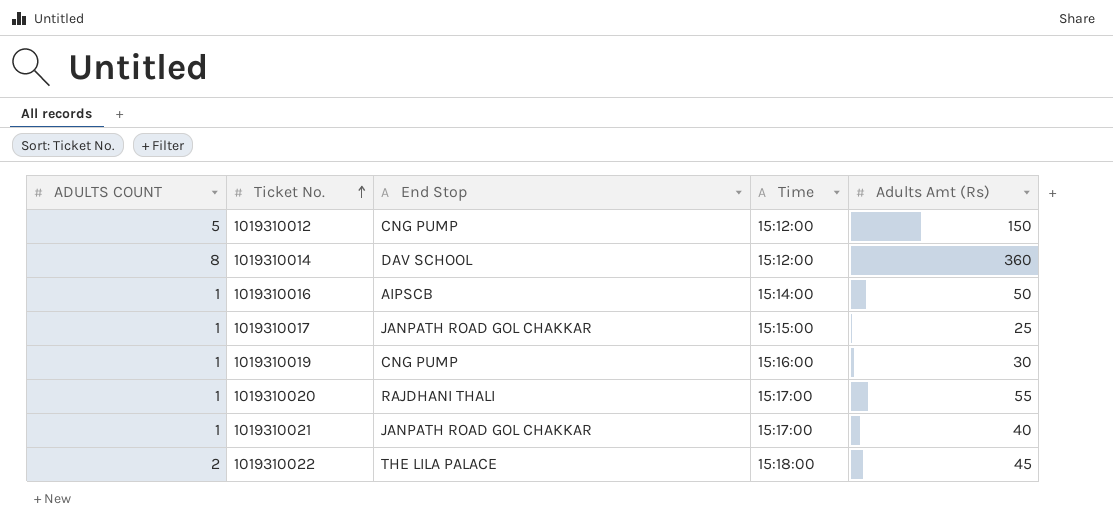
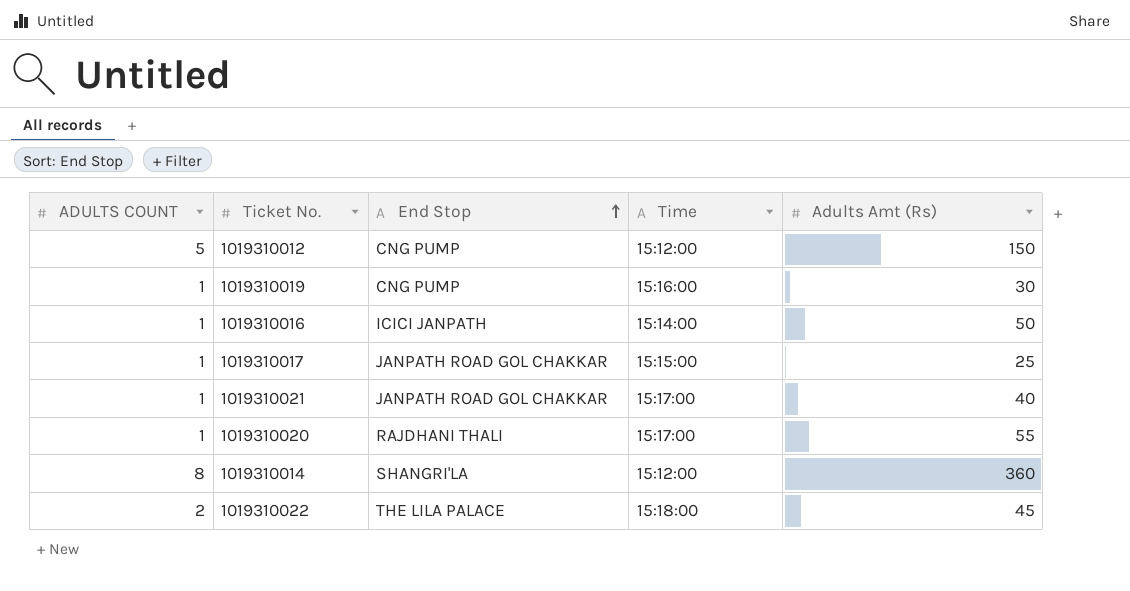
row order: Ticket No. ascending -> End Stop ascending
1019310016 | End Stop: AIPSCB -> ICICI JANPATH
1019310014 | End Stop: DAV SCHOOL -> SHANGRI'LA

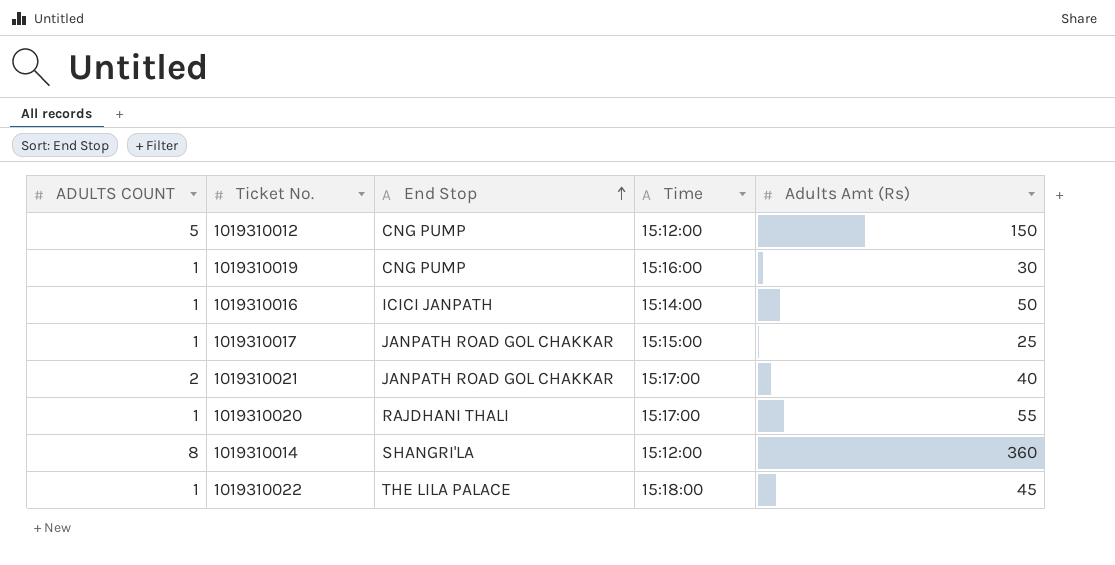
1019310021 | ADULTS COUNT: 1 -> 2
1019310022 | ADULTS COUNT: 2 -> 1

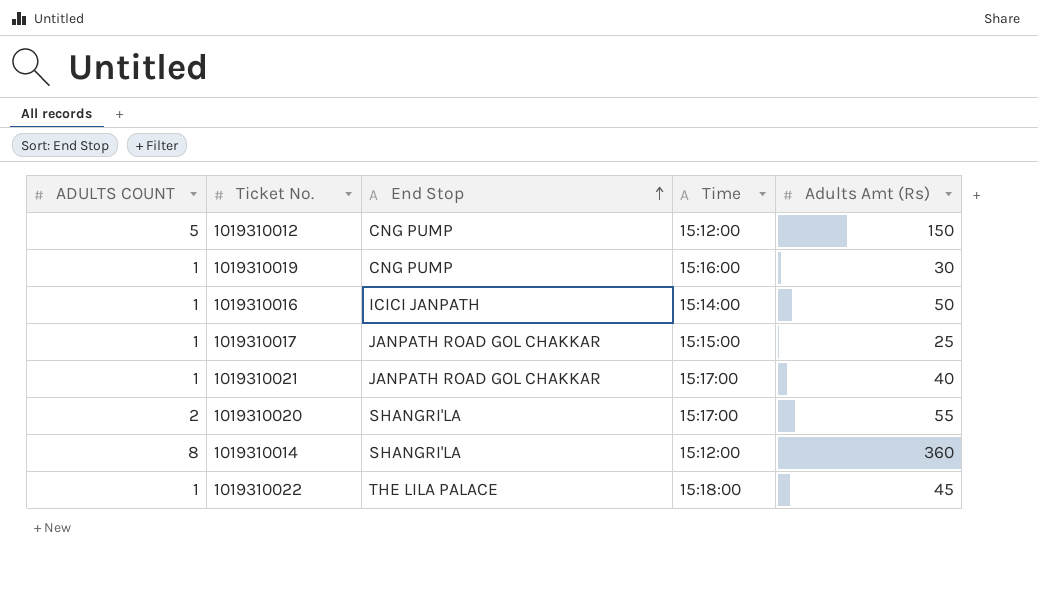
1019310021 | ADULTS COUNT: 2 -> 1
1019310020 | ADULTS COUNT: 1 -> 2
1019310020 | End Stop: RAJDHANI THALI -> SHANGRI'LA

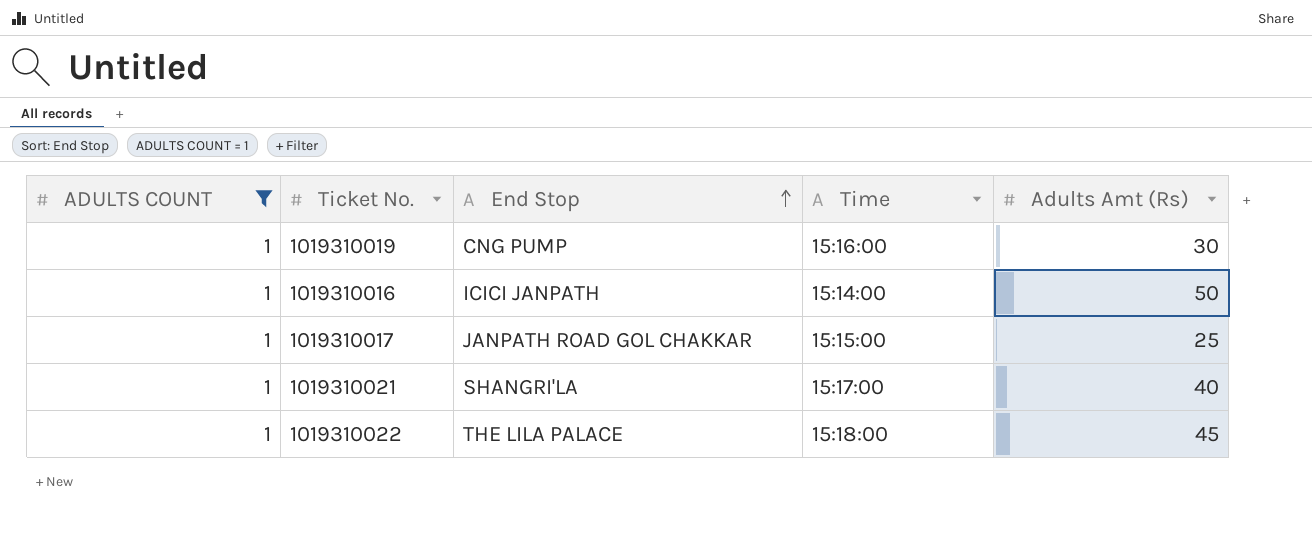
filter: none -> ADULTS COUNT = 1
1019310021 | End Stop: JANPATH ROAD GOL CHAKKAR -> SHANGRI'LA

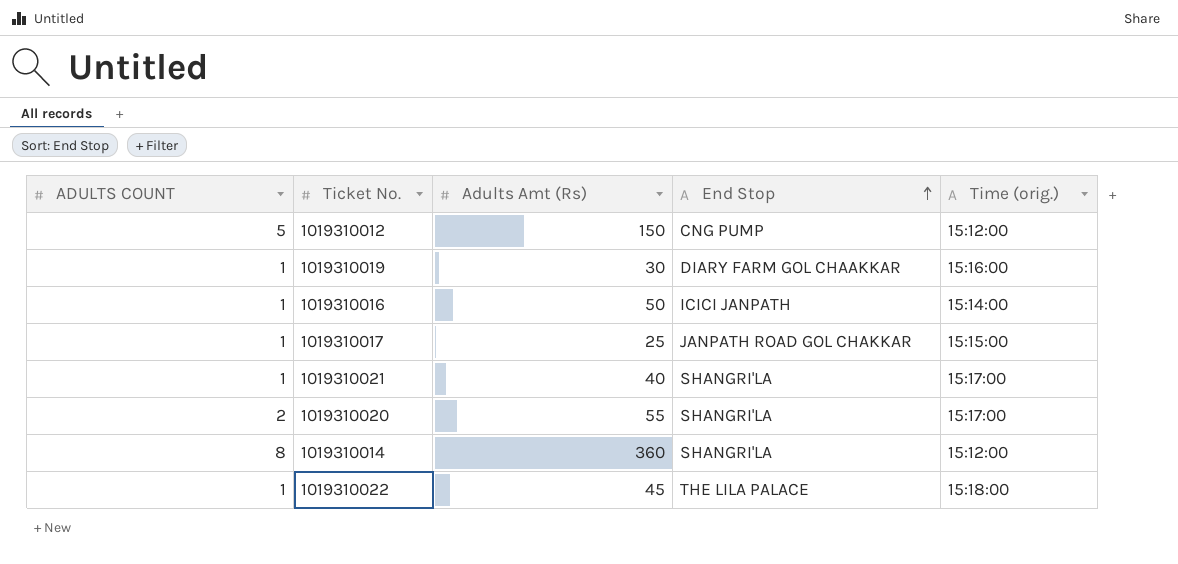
filter: ADULTS COUNT = 1 -> none
column Adults Amt (Rs) | position: 5 -> 3
column name: Time -> Time (orig.)
1019310019 | End Stop: CNG PUMP -> DIARY FARM GOL CHAAKKAR

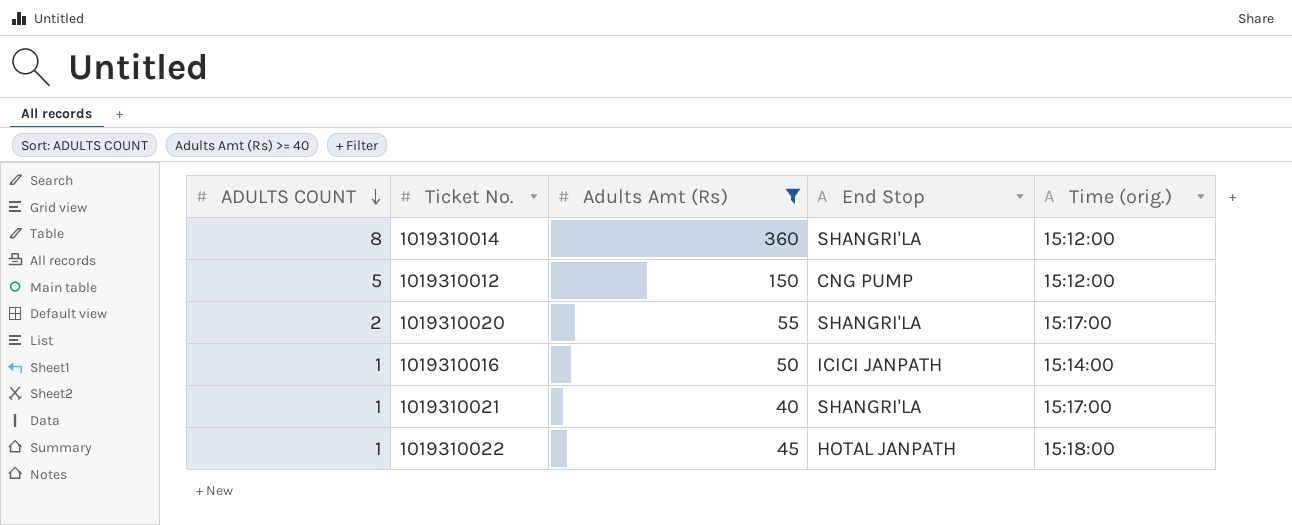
filter: none -> Adults Amt (Rs) >= 40
row order: End Stop ascending -> ADULTS COUNT descending
1019310022 | End Stop: THE LILA PALACE -> HOTAL JANPATH

